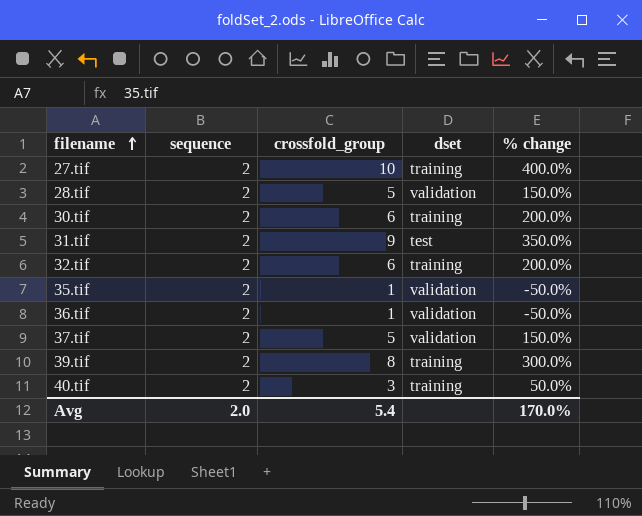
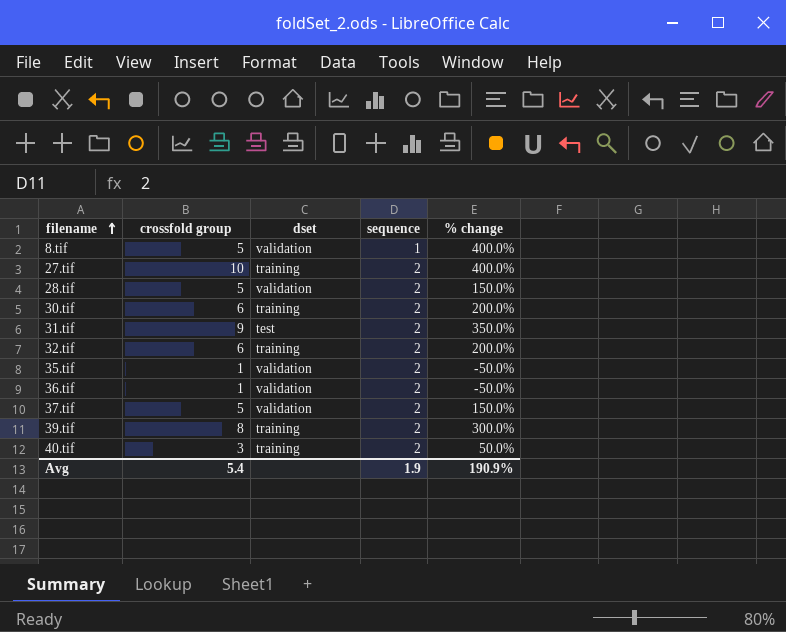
column name: crossfold_group -> crossfold group
column sequence | position: 2 -> 4
row 8.tif: none -> 5 | validation | 1 | 400.0%
Avg | sequence: 2.0 -> 1.9
Avg | % change: 170.0% -> 190.9%

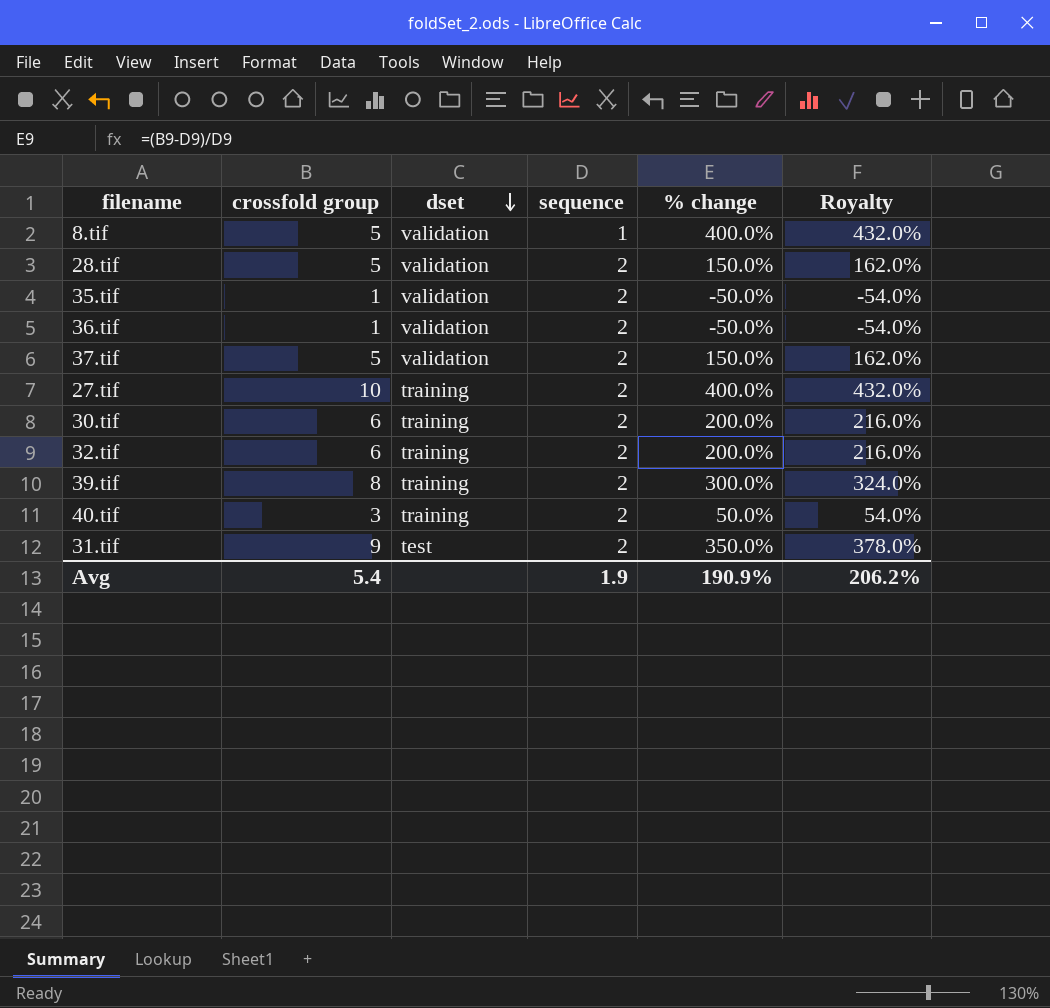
row order: filename ascending -> dset descending
column Royalty | formula: none -> [% change] * 1.08

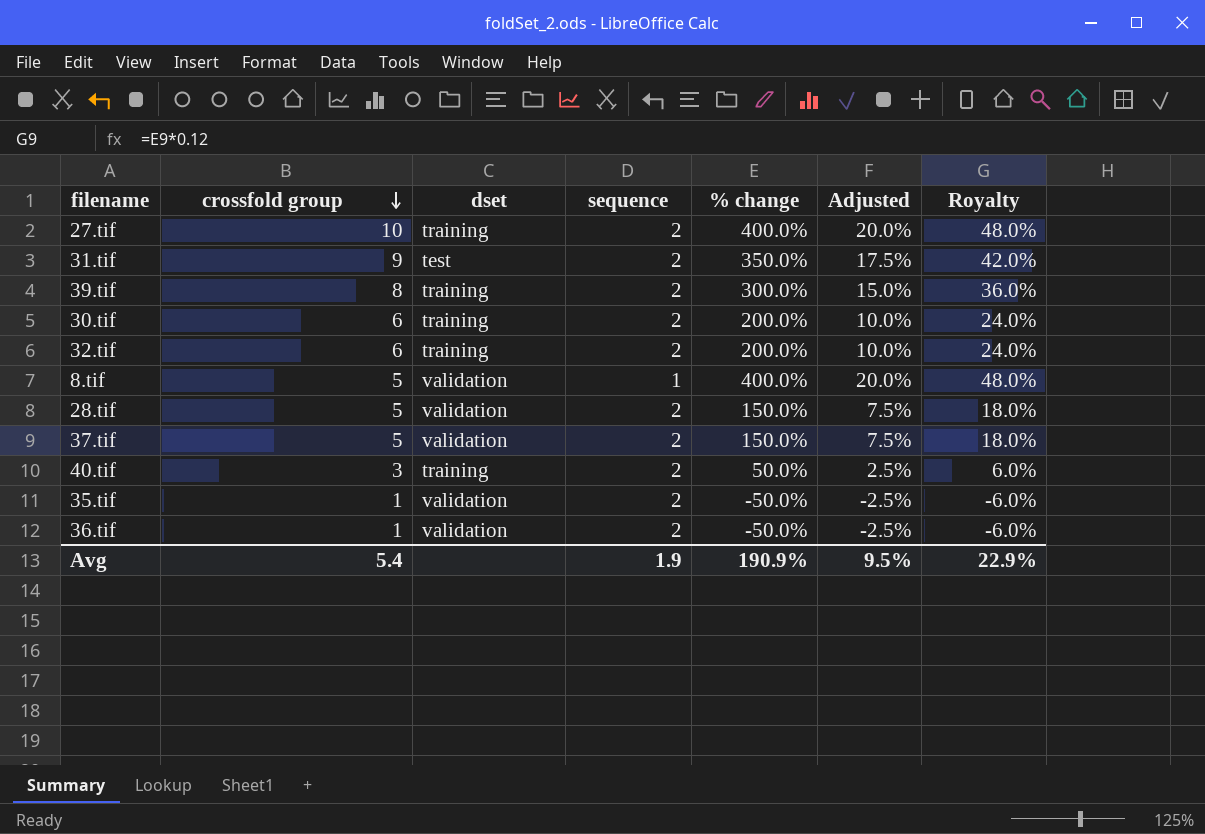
row order: dset descending -> crossfold group descending
column Adjusted | formula: none -> [% change] * 0.05
column Royalty | formula: [% change] * 1.08 -> [% change] * 0.12
Avg | Royalty: 206.2% -> 22.9%

